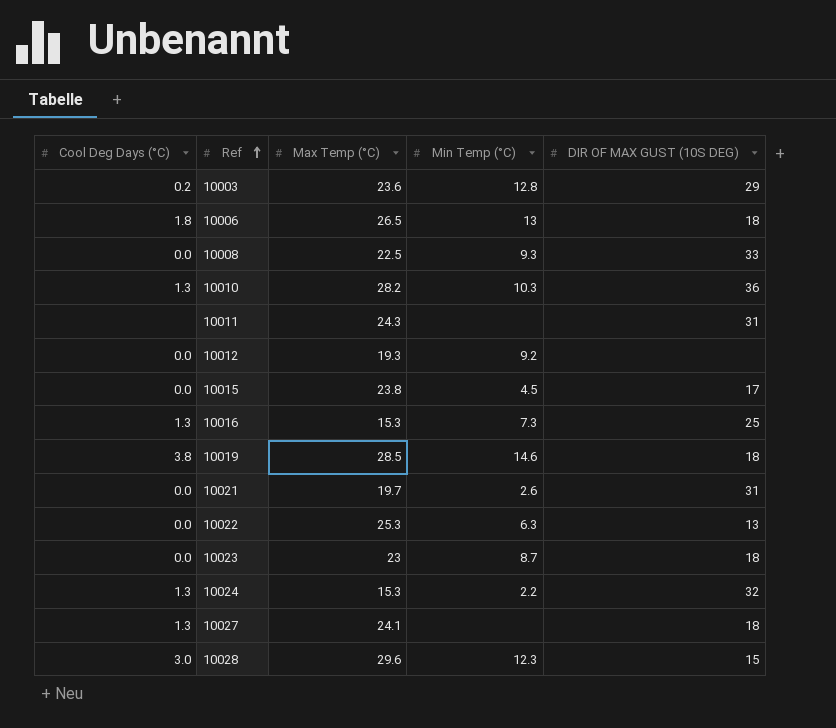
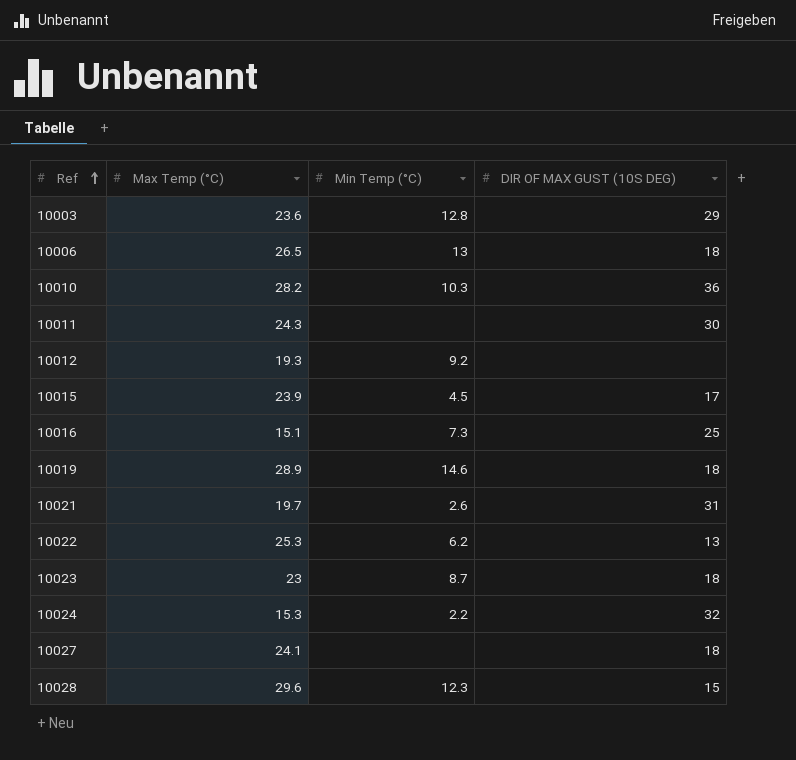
column Cool Deg Days (°C) | position: 1 -> none
row 10008: 0.0 | 22.5 | 9.3 | 33 -> none
10011 | DIR OF MAX GUST (10S DEG): 31 -> 30
10015 | Max Temp (°C): 23.8 -> 23.9
10016 | Max Temp (°C): 15.3 -> 15.1
10019 | Max Temp (°C): 28.5 -> 28.9
10022 | Min Temp (°C): 6.3 -> 6.2

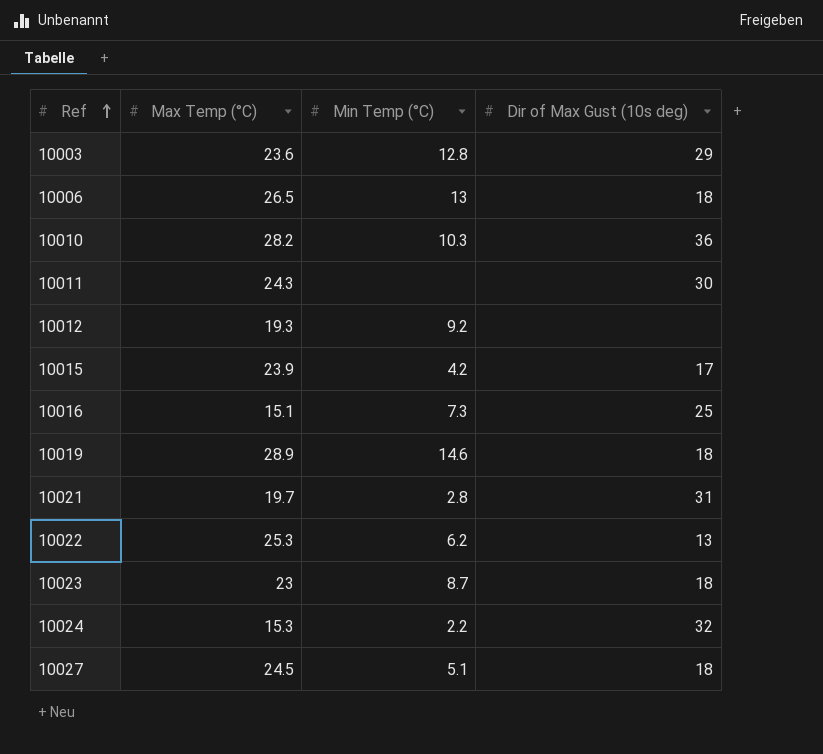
column name: DIR OF MAX GUST (10S DEG) -> Dir of Max Gust (10s deg)
row 10028: 29.6 | 12.3 | 15 -> none
10015 | Min Temp (°C): 4.5 -> 4.2
10021 | Min Temp (°C): 2.6 -> 2.8
10027 | Max Temp (°C): 24.1 -> 24.5
10027 | Min Temp (°C): none -> 5.1

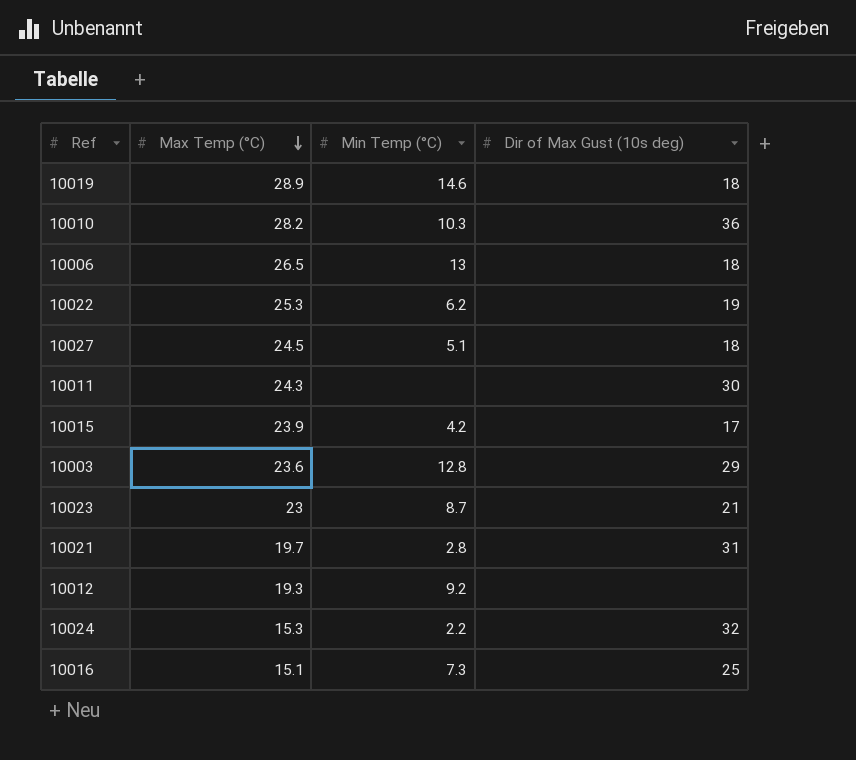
row order: Ref ascending -> Max Temp (°C) descending
10022 | Dir of Max Gust (10s deg): 13 -> 19
10023 | Dir of Max Gust (10s deg): 18 -> 21

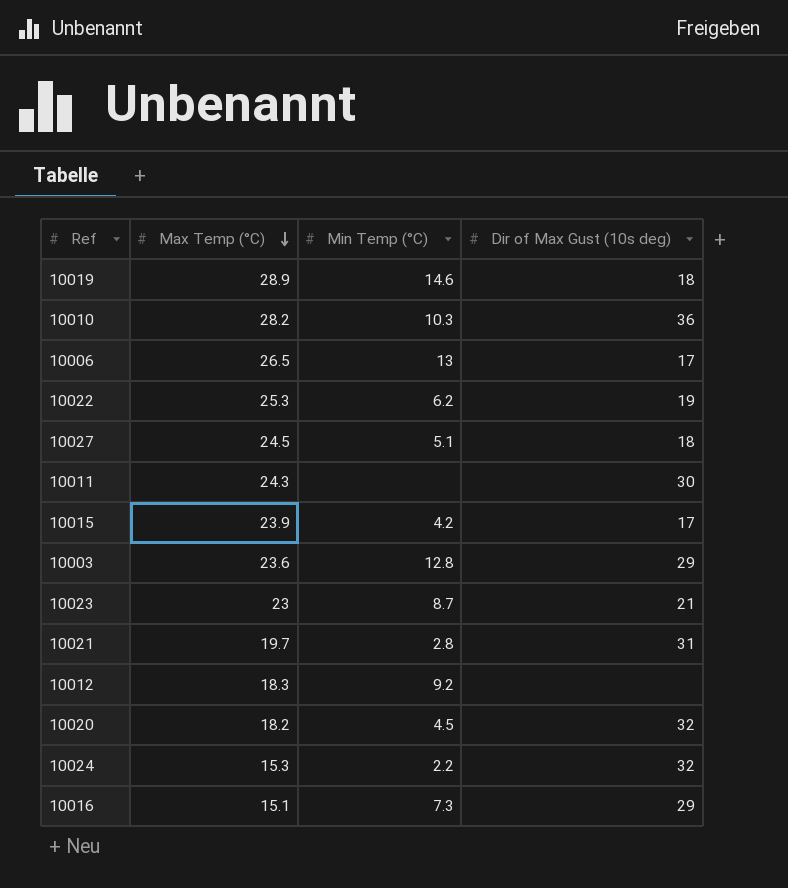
10006 | Dir of Max Gust (10s deg): 18 -> 17
10012 | Max Temp (°C): 19.3 -> 18.3
row 10020: none -> 18.2 | 4.5 | 32
10016 | Dir of Max Gust (10s deg): 25 -> 29

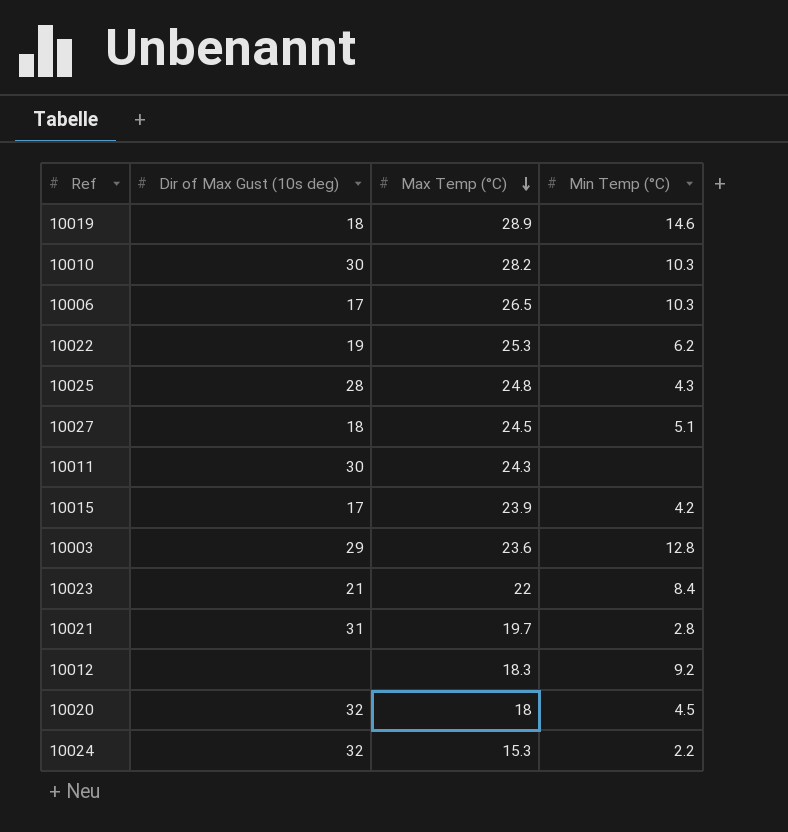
column Dir of Max Gust (10s deg) | position: 4 -> 2
row 10016: 15.1 | 7.3 | 29 -> none
10010 | Dir of Max Gust (10s deg): 36 -> 30
10006 | Min Temp (°C): 13 -> 10.3
row 10025: none -> 28 | 24.8 | 4.3
10023 | Max Temp (°C): 23 -> 22
10023 | Min Temp (°C): 8.7 -> 8.4
10020 | Max Temp (°C): 18.2 -> 18

